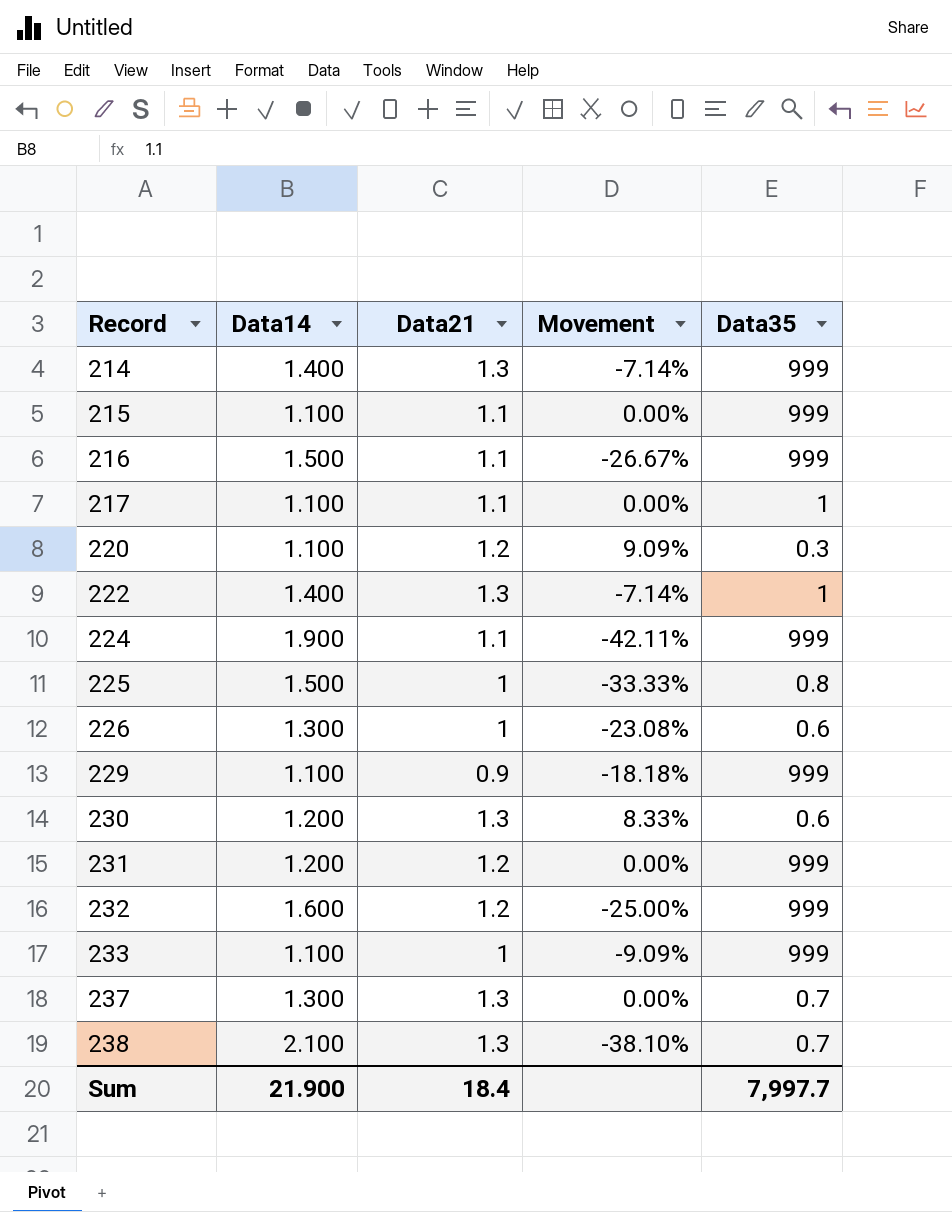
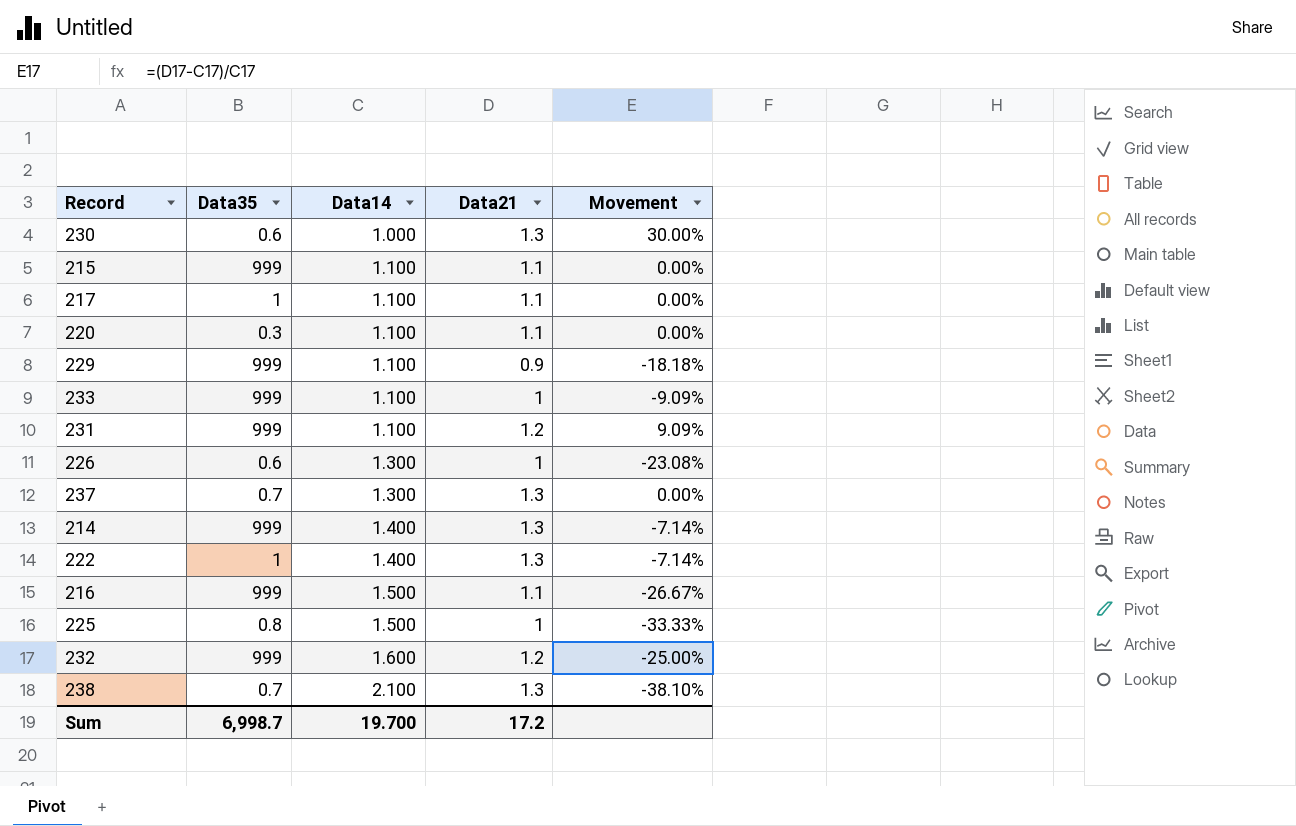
row order: Record ascending -> Data14 ascending
column Data35 | position: 5 -> 2
row 224: 1.900 | 1.1 | -42.11% | 999 -> none
230 | Data14: 1.200 -> 1.000
230 | Movement: 8.33% -> 30.00%
220 | Data21: 1.2 -> 1.1
220 | Movement: 9.09% -> 0.00%
231 | Data14: 1.200 -> 1.100
231 | Movement: 0.00% -> 9.09%
Sum | Data35: 7,997.7 -> 6,998.7
Sum | Data14: 21.900 -> 19.700
Sum | Data21: 18.4 -> 17.2

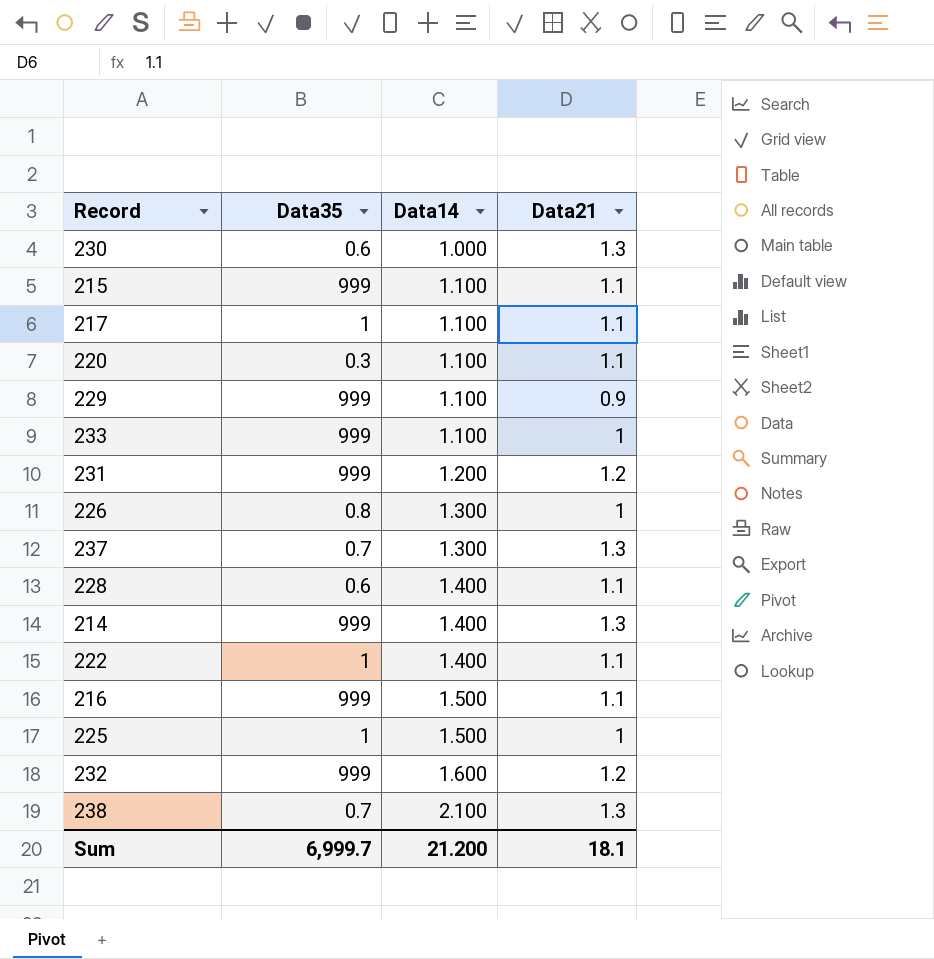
column Movement | formula: ([Data21] - [Data14]) / [Data14] -> none
231 | Data14: 1.100 -> 1.200
226 | Data35: 0.6 -> 0.8
row 228: none -> 0.6 | 1.400 | 1.1
222 | Data21: 1.3 -> 1.1
225 | Data35: 0.8 -> 1
Sum | Data35: 6,998.7 -> 6,999.7
Sum | Data14: 19.700 -> 21.200
Sum | Data21: 17.2 -> 18.1

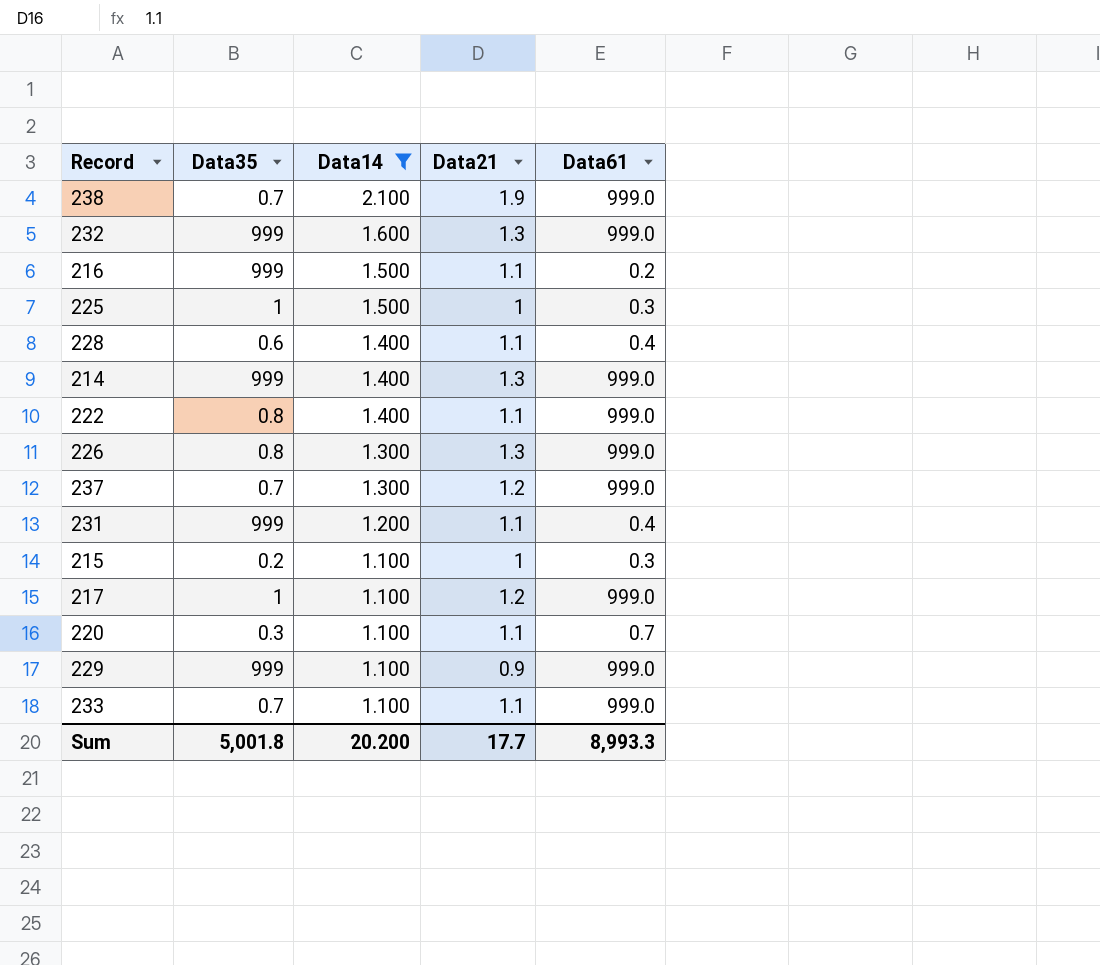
filter: none -> Data14 != 1.000
row order: Data14 ascending -> Data14 descending
column Data61 | position: none -> 5
238 | Data21: 1.3 -> 1.9
232 | Data21: 1.2 -> 1.3
222 | Data35: 1 -> 0.8
226 | Data21: 1 -> 1.3
237 | Data21: 1.3 -> 1.2
231 | Data21: 1.2 -> 1.1
215 | Data35: 999 -> 0.2
215 | Data21: 1.1 -> 1
217 | Data21: 1.1 -> 1.2
233 | Data35: 999 -> 0.7
233 | Data21: 1 -> 1.1
Sum | Data35: 6,999.7 -> 5,001.8
Sum | Data14: 21.200 -> 20.200
Sum | Data21: 18.1 -> 17.7

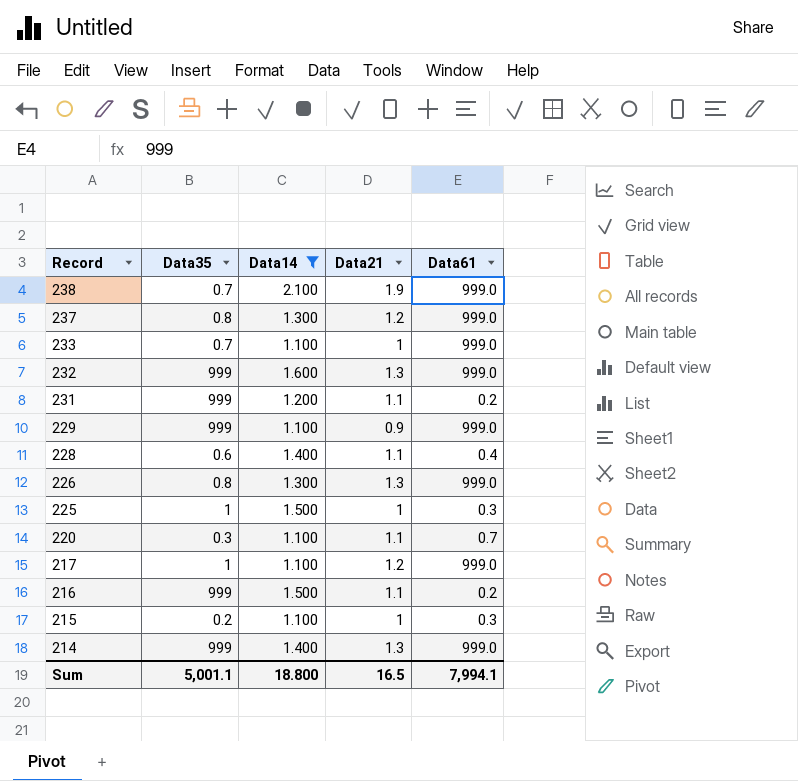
row order: Data14 descending -> Record descending
row 222: 0.8 | 1.400 | 1.1 | 999.0 -> none
237 | Data35: 0.7 -> 0.8
233 | Data21: 1.1 -> 1
231 | Data61: 0.4 -> 0.2
Sum | Data35: 5,001.8 -> 5,001.1
Sum | Data14: 20.200 -> 18.800
Sum | Data21: 17.7 -> 16.5
Sum | Data61: 8,993.3 -> 7,994.1

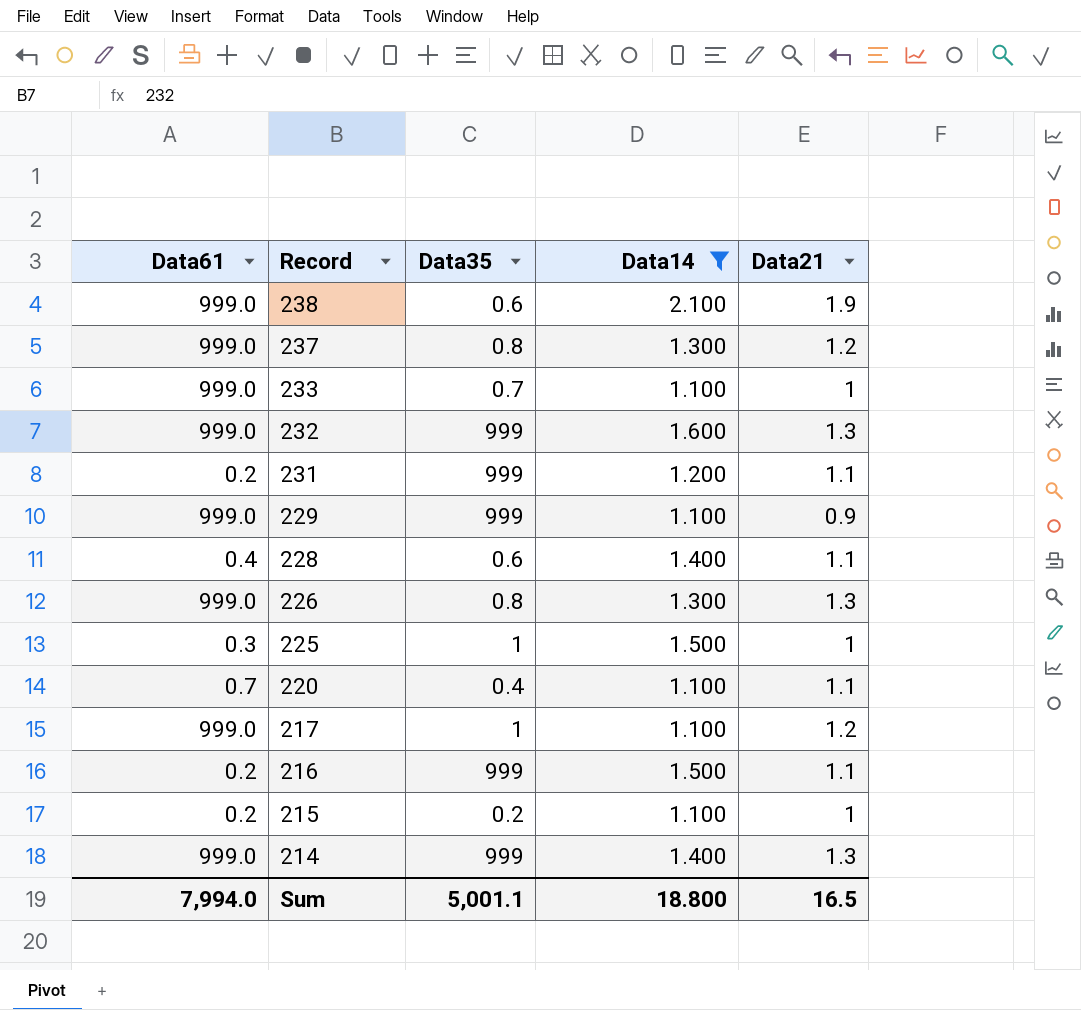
column Data61 | position: 5 -> 1
238 | Data35: 0.7 -> 0.6
220 | Data35: 0.3 -> 0.4
215 | Data61: 0.3 -> 0.2
Sum | Data61: 7,994.1 -> 7,994.0

